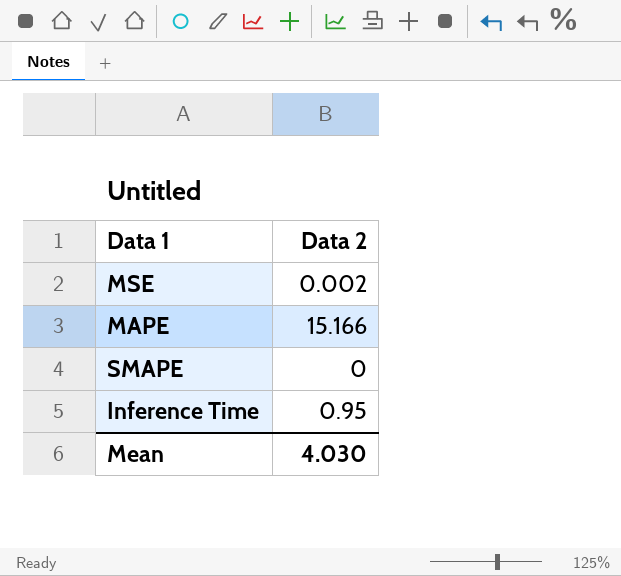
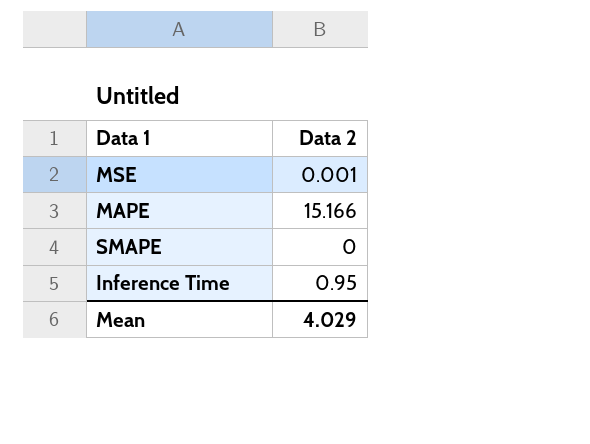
MSE | Data 2: 0.002 -> 0.001
Mean | Data 2: 4.030 -> 4.029

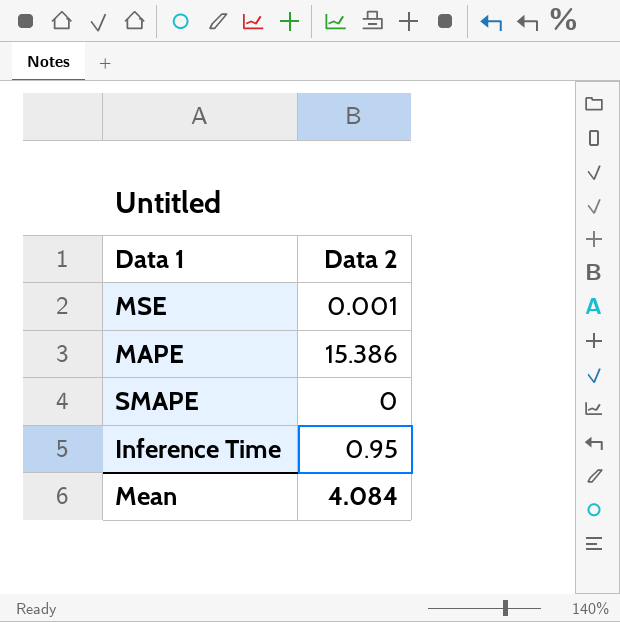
MAPE | Data 2: 15.166 -> 15.386
Mean | Data 2: 4.029 -> 4.084

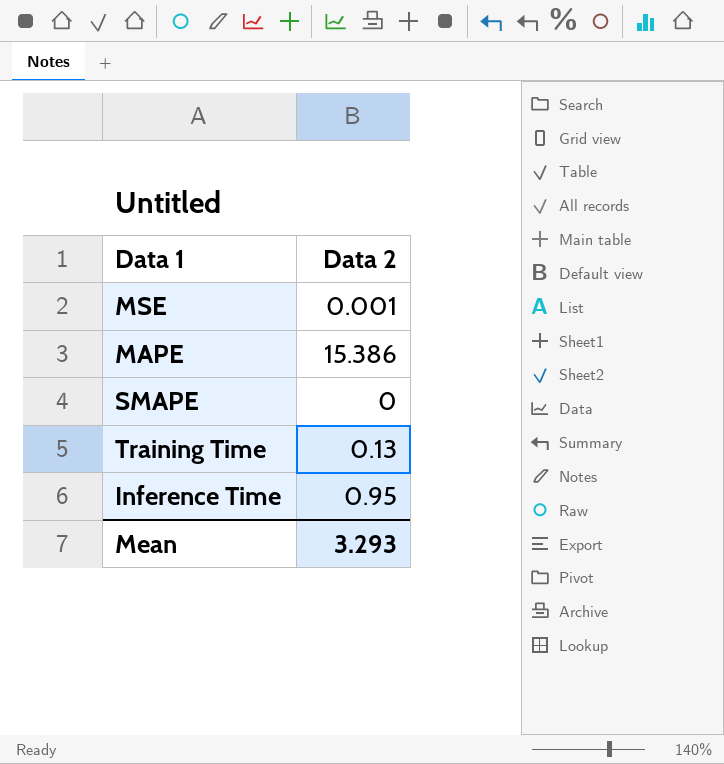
row Training Time: none -> 0.13
Mean | Data 2: 4.084 -> 3.293

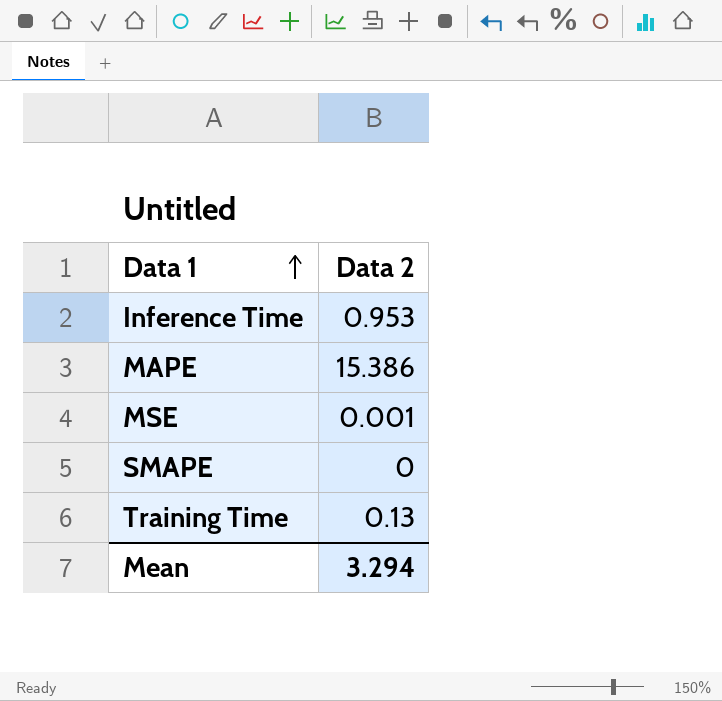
row order: none -> Data 1 ascending
Inference Time | Data 2: 0.95 -> 0.953
Mean | Data 2: 3.293 -> 3.294

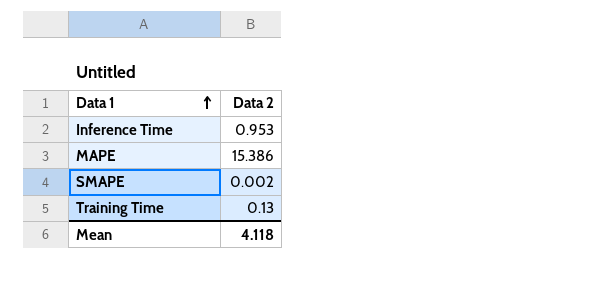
row MSE: 0.001 -> none
SMAPE | Data 2: 0 -> 0.002
Mean | Data 2: 3.294 -> 4.118

